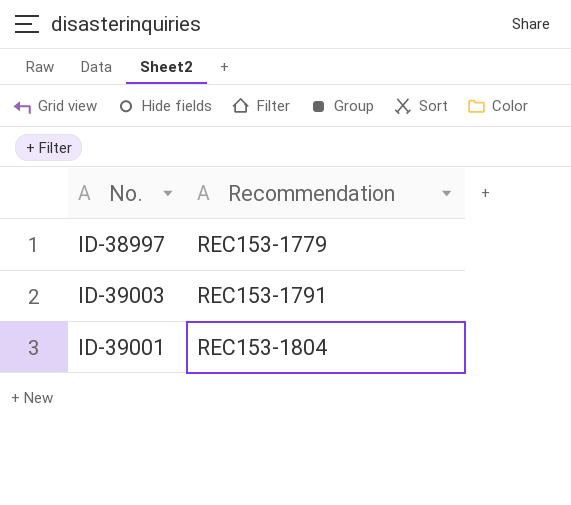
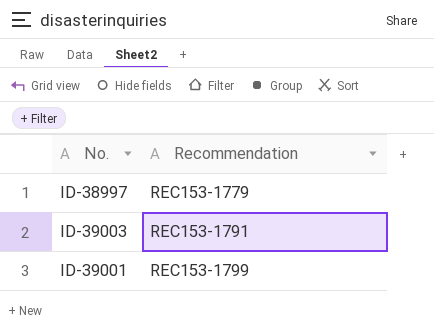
ID-39001 | Recommendation: REC153-1804 -> REC153-1799

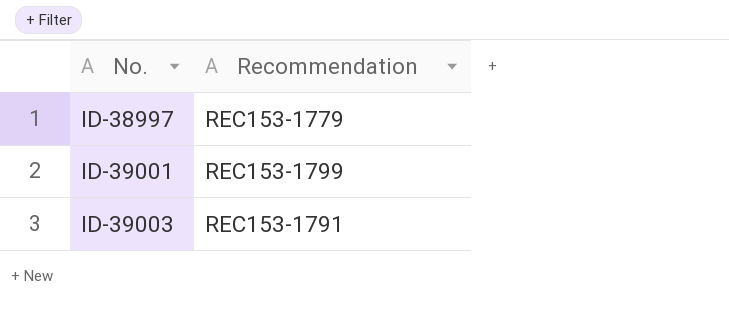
row order: Recommendation ascending -> No. ascending

